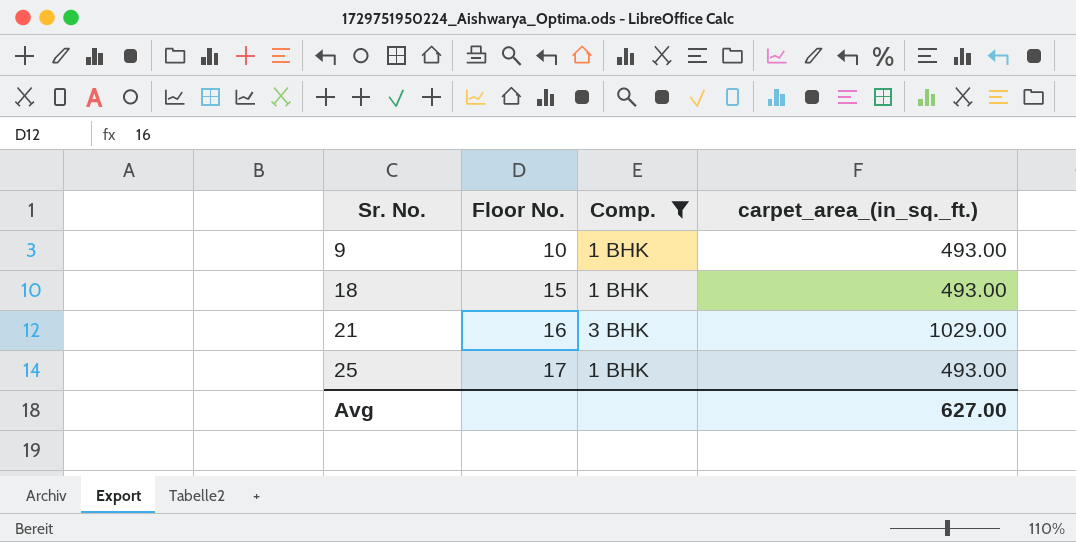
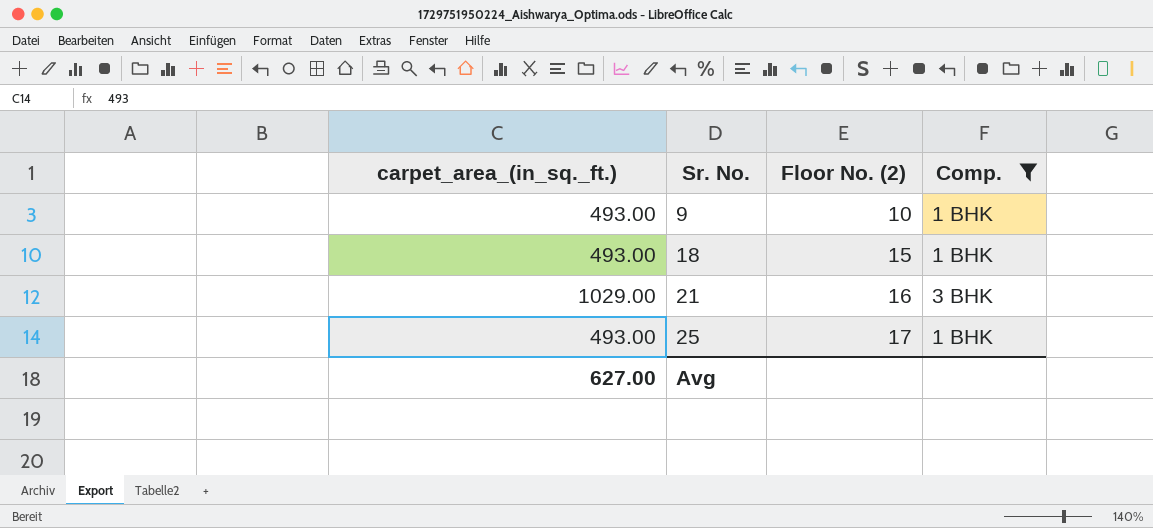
column carpet_area_(in_sq._ft.) | position: 4 -> 1
column name: Floor No. -> Floor No. (2)

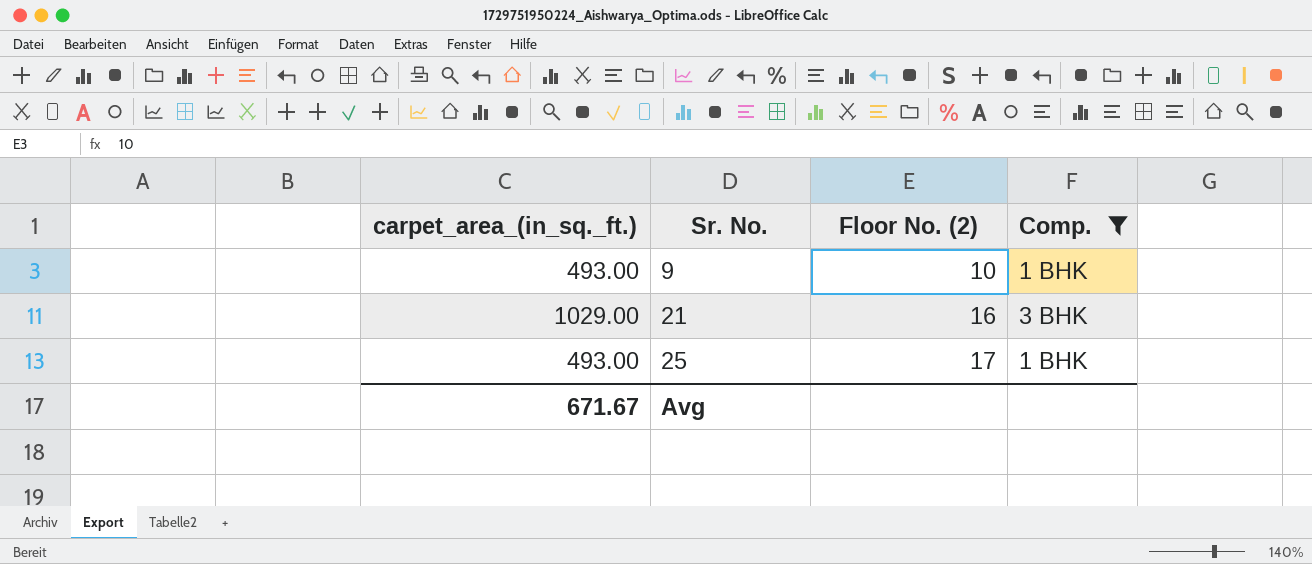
row 18: 493.00 | 15 | 1 BHK -> none
Avg | carpet_area_(in_sq._ft.): 627.00 -> 671.67

